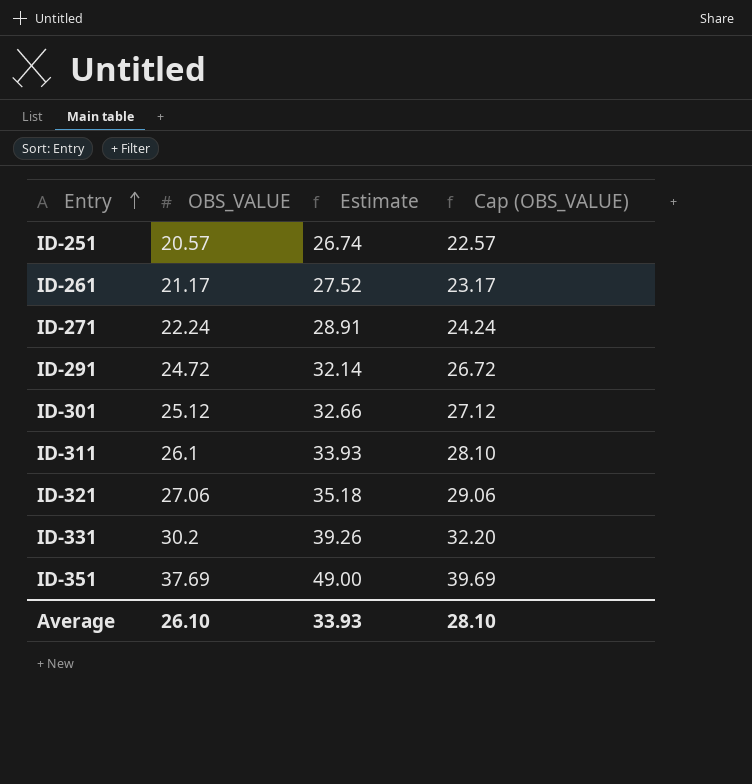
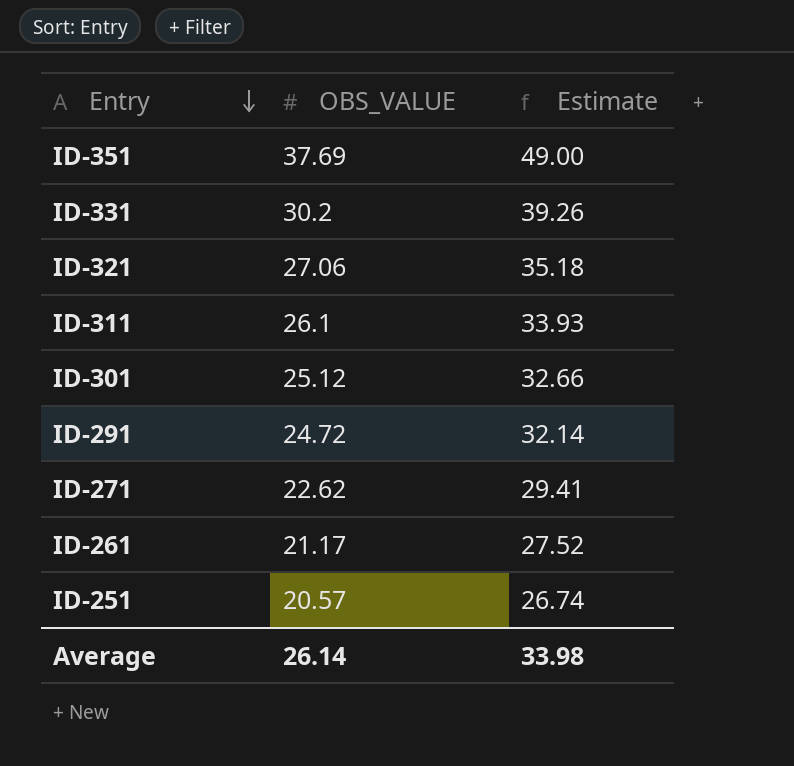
row order: Entry ascending -> Entry descending
column Cap (OBS_VALUE) | formula: [OBS_VALUE] + 2 -> none
ID-271 | OBS_VALUE: 22.24 -> 22.62
ID-271 | Estimate: 28.91 -> 29.41
Average | OBS_VALUE: 26.10 -> 26.14
Average | Estimate: 33.93 -> 33.98

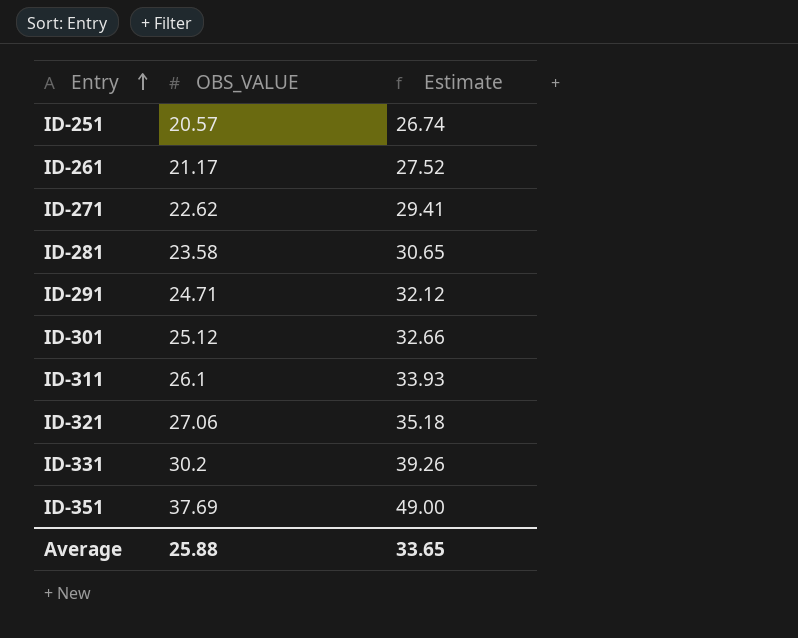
row order: Entry descending -> Entry ascending
row ID-281: none -> 23.58 | 30.65
ID-291 | OBS_VALUE: 24.72 -> 24.71
ID-291 | Estimate: 32.14 -> 32.12
Average | OBS_VALUE: 26.14 -> 25.88
Average | Estimate: 33.98 -> 33.65

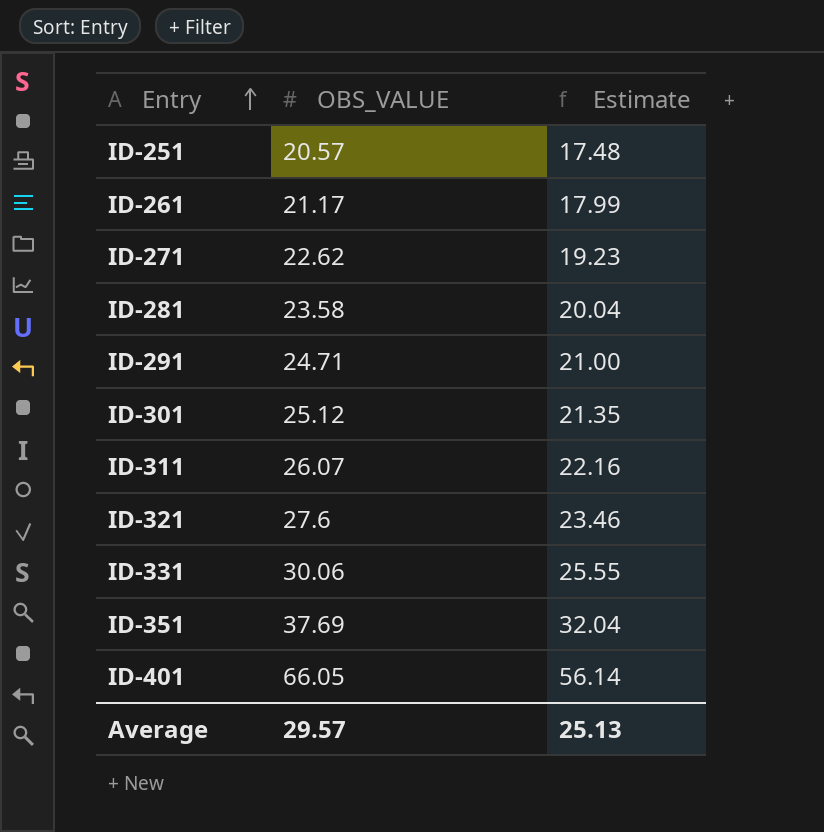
column Estimate | formula: [OBS_VALUE] * 1.3 -> [OBS_VALUE] * 0.85
ID-311 | OBS_VALUE: 26.1 -> 26.07
ID-321 | OBS_VALUE: 27.06 -> 27.6
ID-331 | OBS_VALUE: 30.2 -> 30.06
row ID-401: none -> 66.05 | 56.14
Average | OBS_VALUE: 25.88 -> 29.57
Average | Estimate: 33.65 -> 25.13

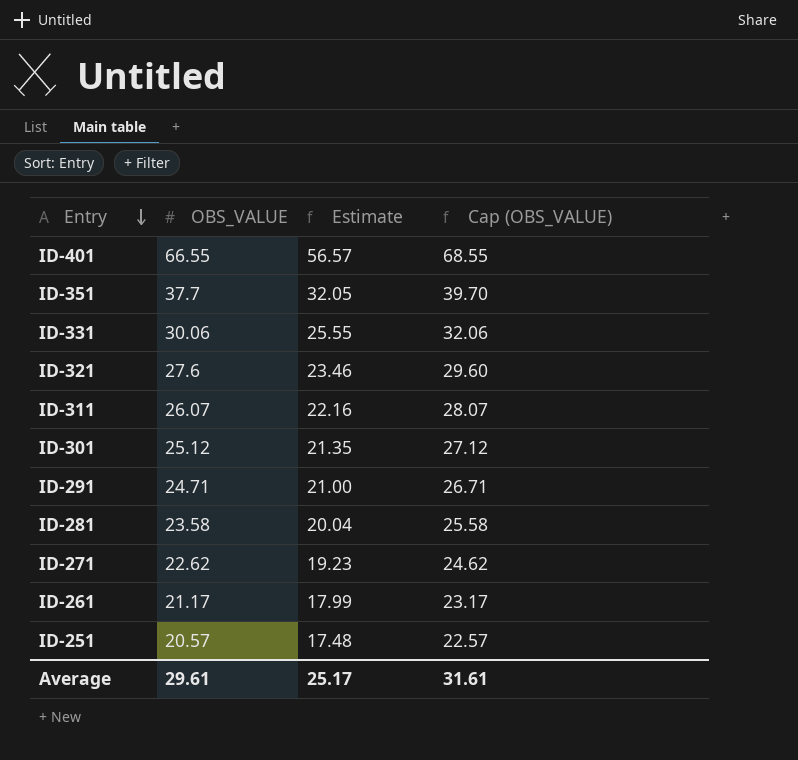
row order: Entry ascending -> Entry descending
column Cap (OBS_VALUE) | formula: none -> [OBS_VALUE] + 2
ID-401 | OBS_VALUE: 66.05 -> 66.55
ID-401 | Estimate: 56.14 -> 56.57
ID-351 | OBS_VALUE: 37.69 -> 37.7
ID-351 | Estimate: 32.04 -> 32.05
Average | OBS_VALUE: 29.57 -> 29.61
Average | Estimate: 25.13 -> 25.17

